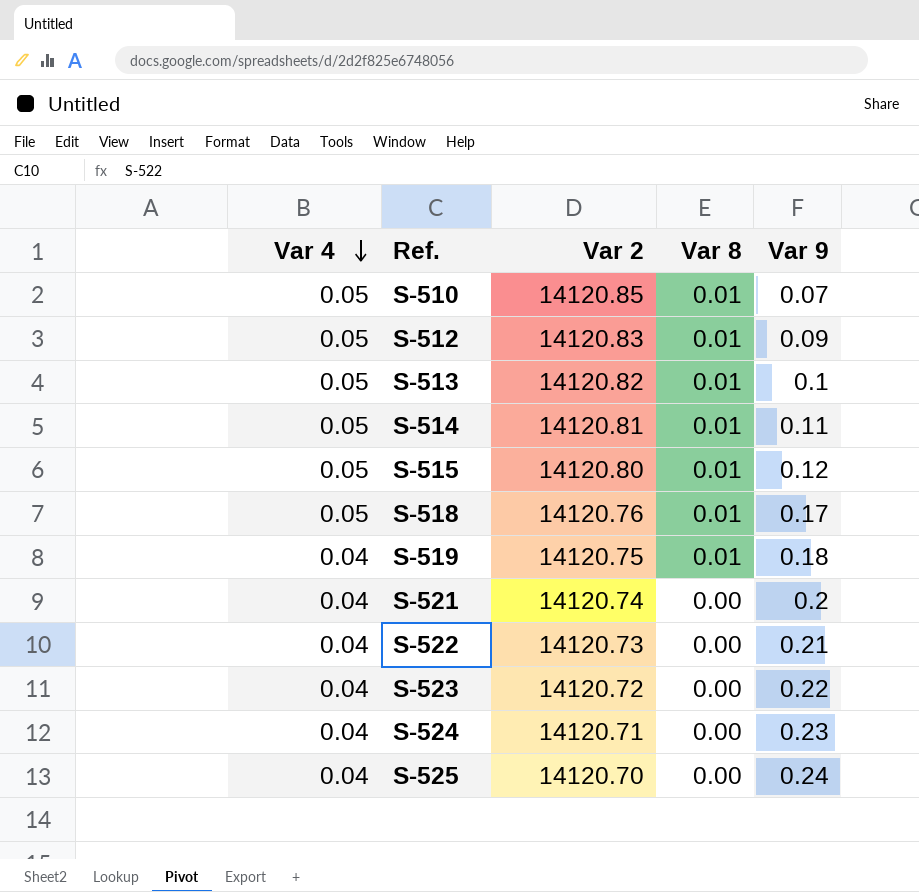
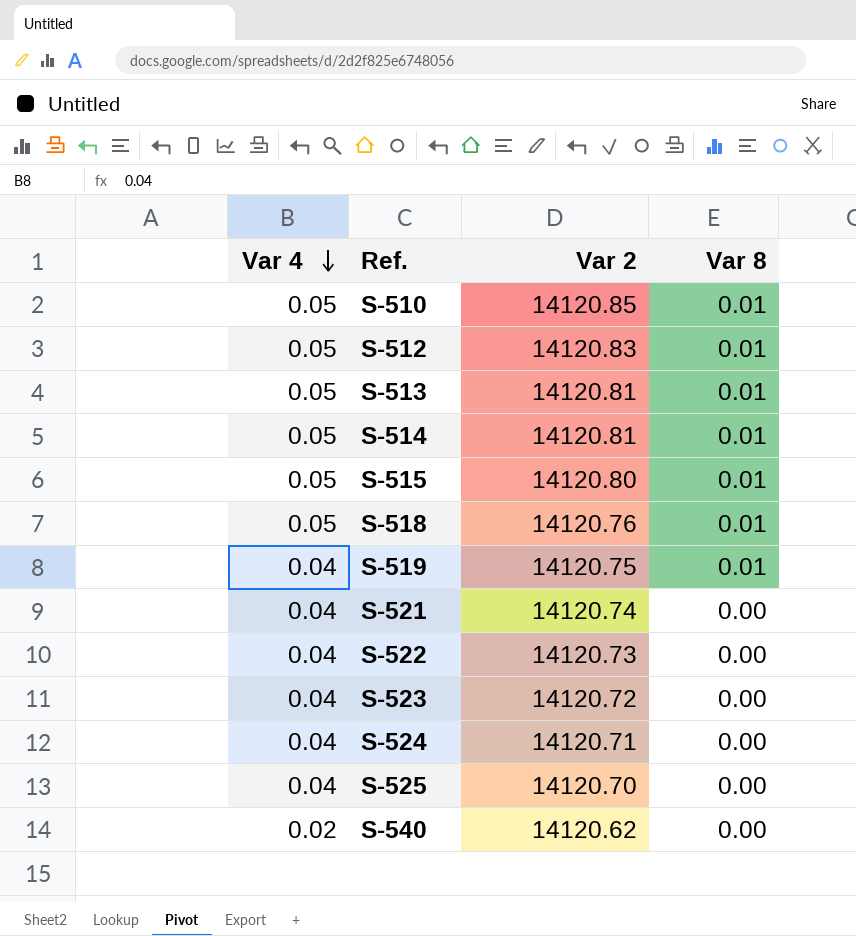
column Var 9 | position: 5 -> none
S-513 | Var 2: 14120.82 -> 14120.81
row S-540: none -> 0.02 | 14120.62 | 0.00

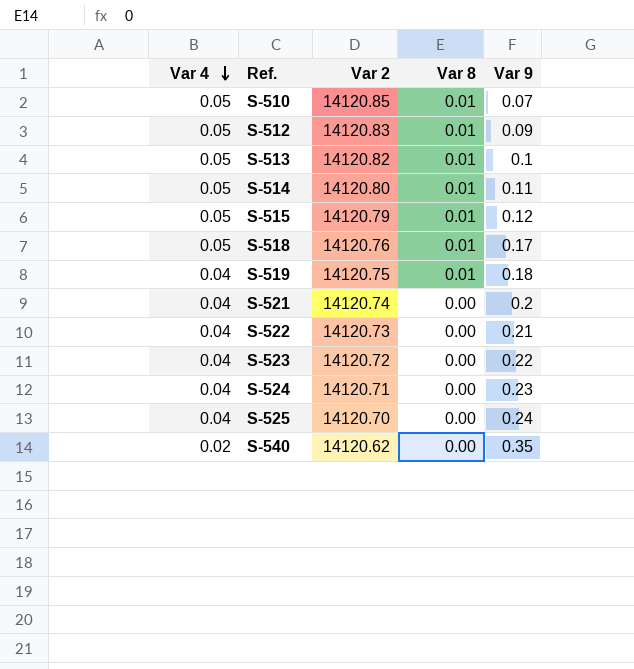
column Var 9 | position: none -> 5
S-513 | Var 2: 14120.81 -> 14120.82
S-514 | Var 2: 14120.81 -> 14120.80
S-515 | Var 2: 14120.80 -> 14120.79

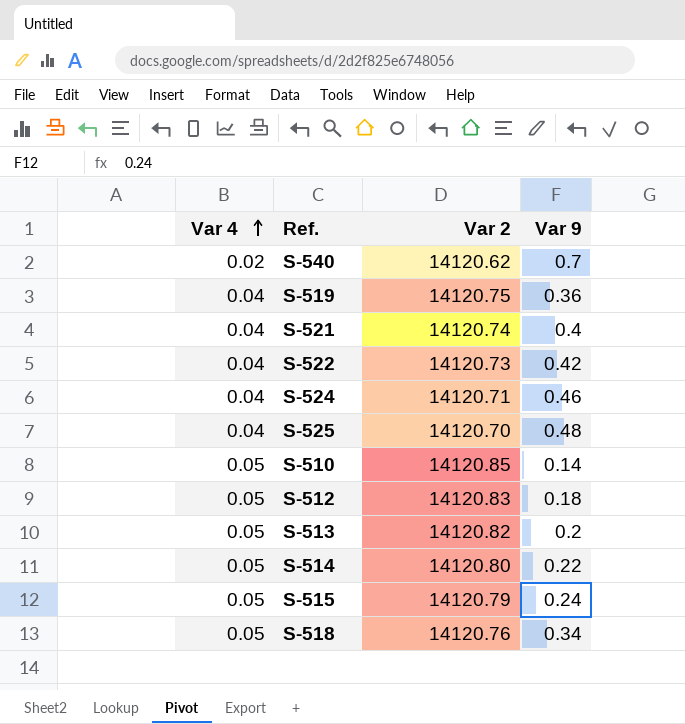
row order: Var 4 descending -> Var 4 ascending
column Var 8 | position: 4 -> none
row S-523: 0.04 | 14120.72 | 0.00 | 0.22 -> none
S-540 | Var 9: 0.35 -> 0.7
S-519 | Var 9: 0.18 -> 0.36
S-521 | Var 9: 0.2 -> 0.4
S-522 | Var 9: 0.21 -> 0.42
S-524 | Var 9: 0.23 -> 0.46
S-525 | Var 9: 0.24 -> 0.48
S-510 | Var 9: 0.07 -> 0.14
S-512 | Var 9: 0.09 -> 0.18
S-513 | Var 9: 0.1 -> 0.2
S-514 | Var 9: 0.11 -> 0.22
S-515 | Var 9: 0.12 -> 0.24
S-518 | Var 9: 0.17 -> 0.34

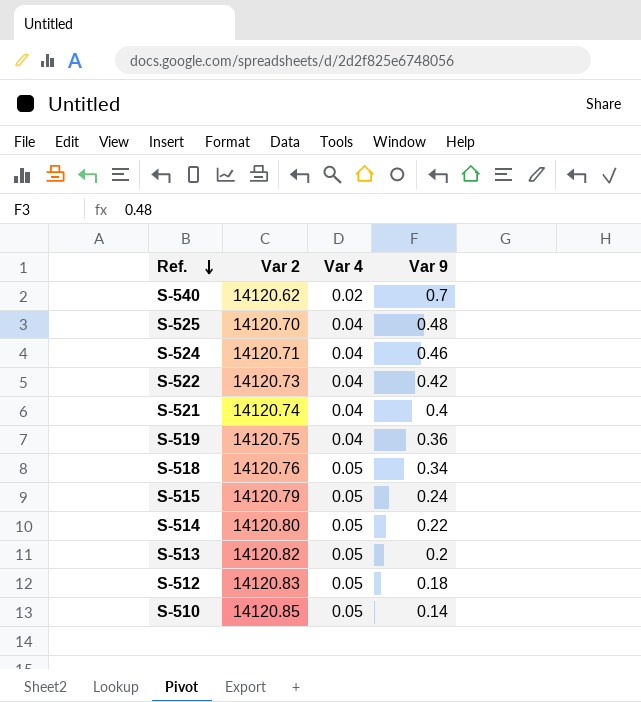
row order: Var 4 ascending -> Ref. descending
column Var 4 | position: 1 -> 3

